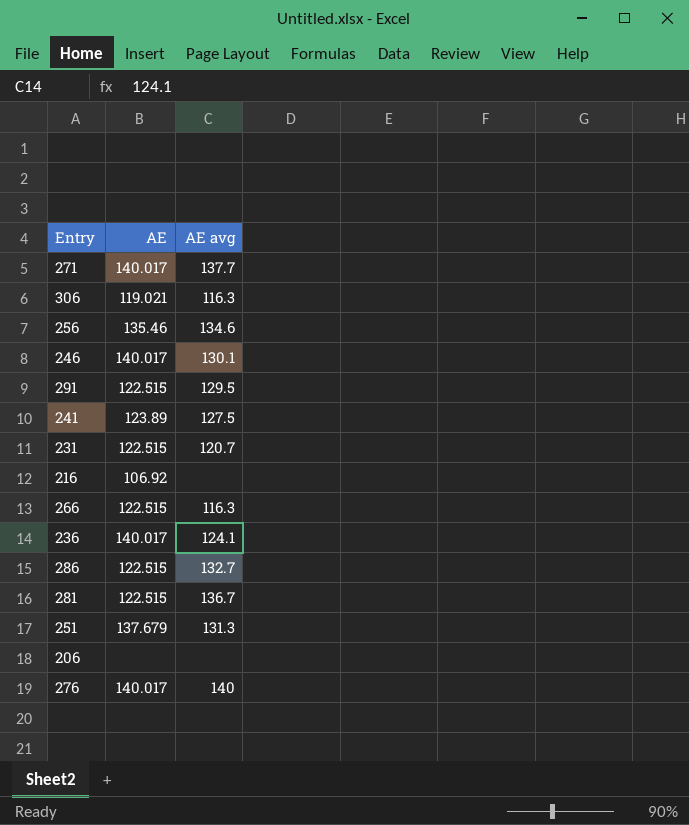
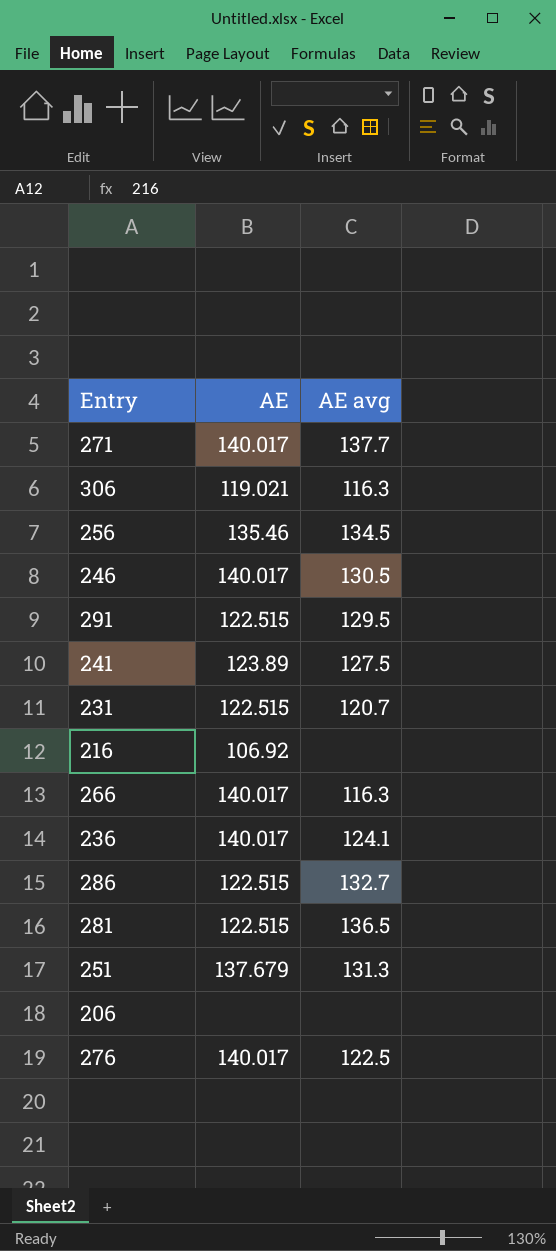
256 | AE avg: 134.6 -> 134.5
246 | AE avg: 130.1 -> 130.5
266 | AE: 122.515 -> 140.017
281 | AE avg: 136.7 -> 136.5
276 | AE avg: 140 -> 122.5

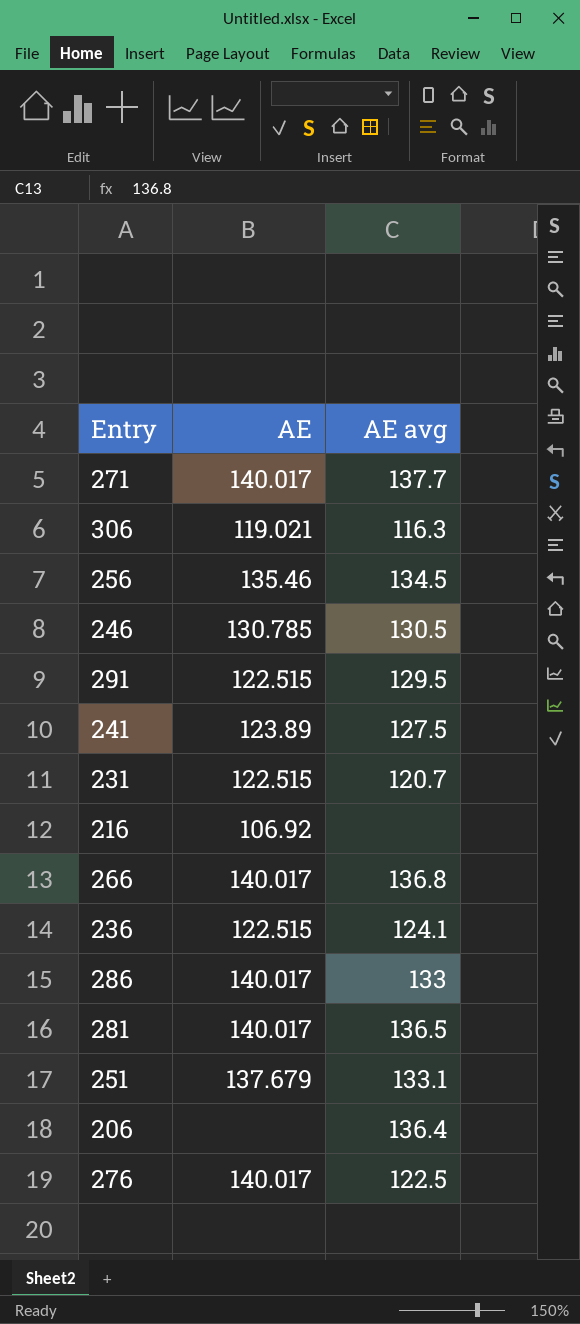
246 | AE: 140.017 -> 130.785
266 | AE avg: 116.3 -> 136.8
236 | AE: 140.017 -> 122.515
286 | AE: 122.515 -> 140.017
286 | AE avg: 132.7 -> 133
281 | AE: 122.515 -> 140.017
251 | AE avg: 131.3 -> 133.1
206 | AE avg: none -> 136.4

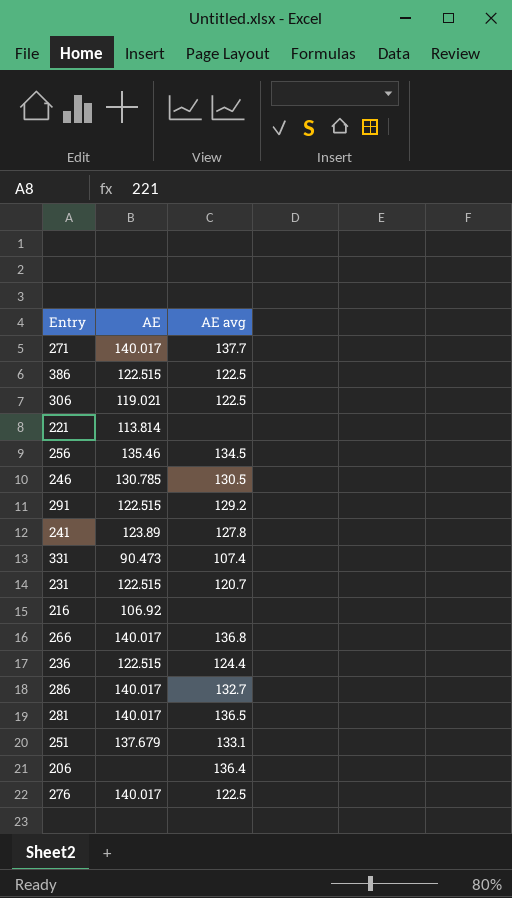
row 386: none -> 122.515 | 122.5
306 | AE avg: 116.3 -> 122.5
row 221: none -> 113.814 | none
291 | AE avg: 129.5 -> 129.2
241 | AE avg: 127.5 -> 127.8
row 331: none -> 90.473 | 107.4
236 | AE avg: 124.1 -> 124.4
286 | AE avg: 133 -> 132.7

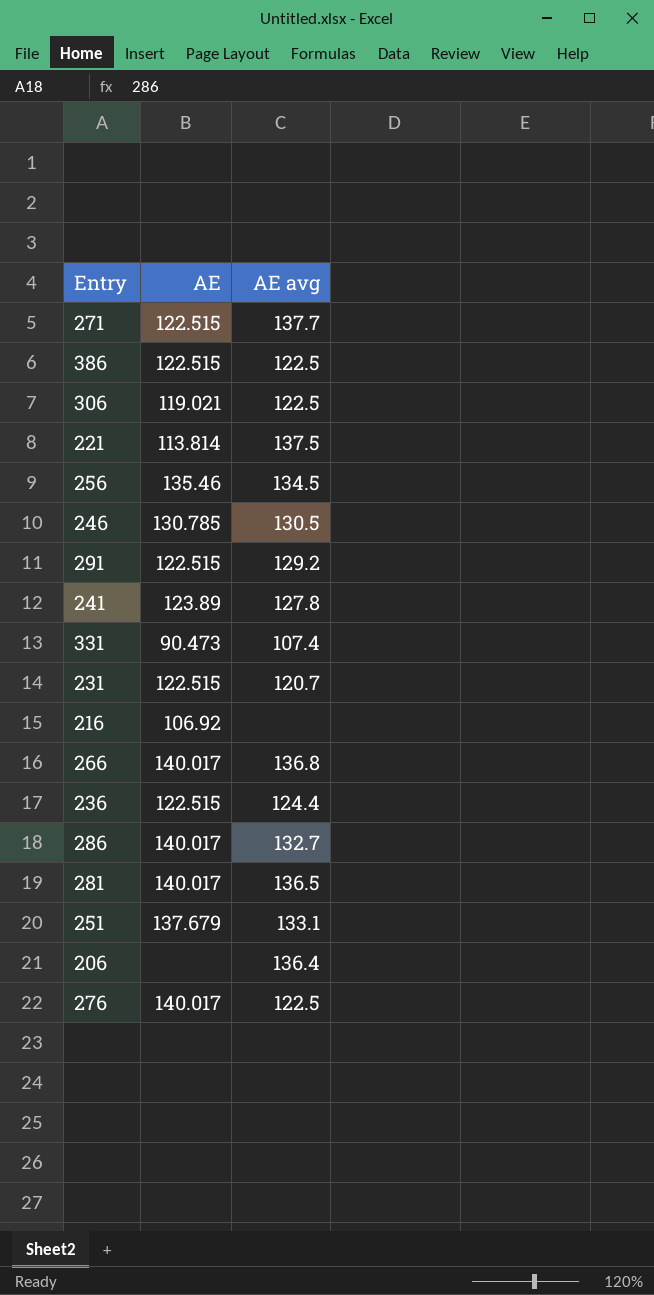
271 | AE: 140.017 -> 122.515
221 | AE avg: none -> 137.5

